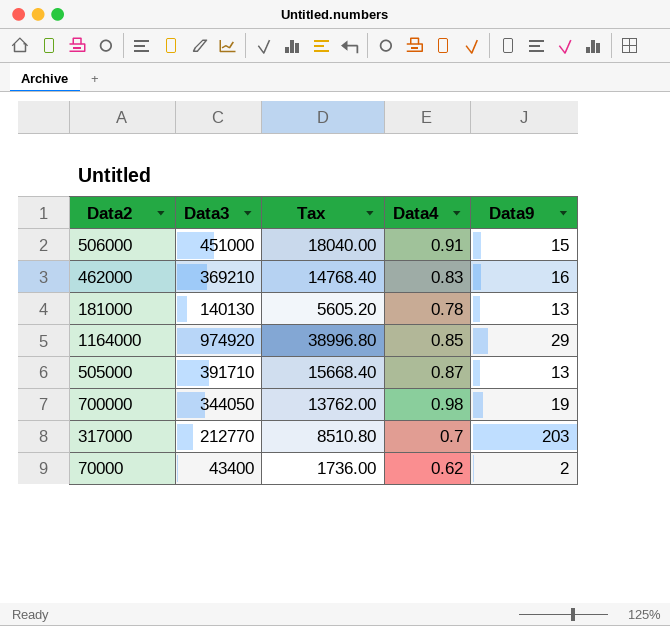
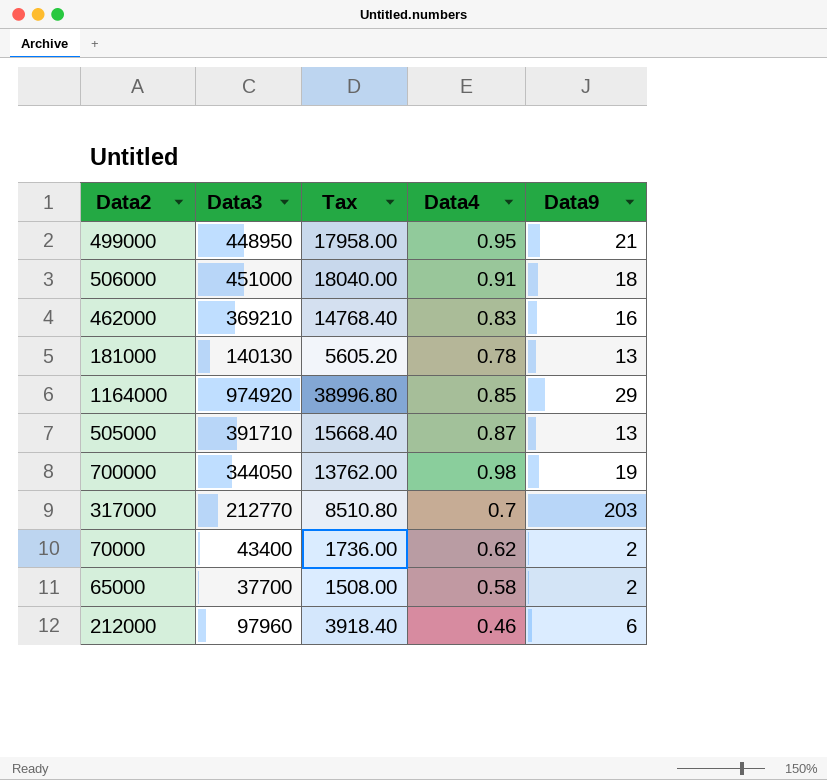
row 499000: none -> 448950 | 17958.00 | 0.95 | 21
506000 | Data9: 15 -> 18
row 65000: none -> 37700 | 1508.00 | 0.58 | 2
row 212000: none -> 97960 | 3918.40 | 0.46 | 6

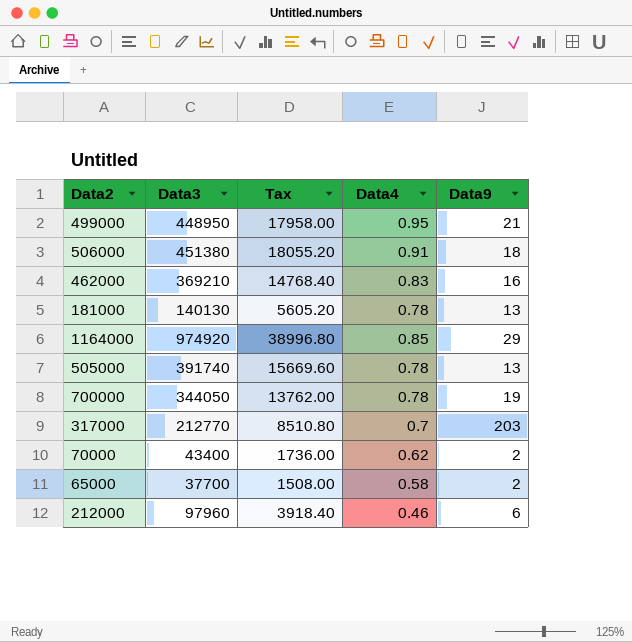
506000 | Data3: 451000 -> 451380
506000 | Tax: 18040.00 -> 18055.20
505000 | Data3: 391710 -> 391740
505000 | Tax: 15668.40 -> 15669.60
505000 | Data4: 0.87 -> 0.78
700000 | Data4: 0.98 -> 0.78

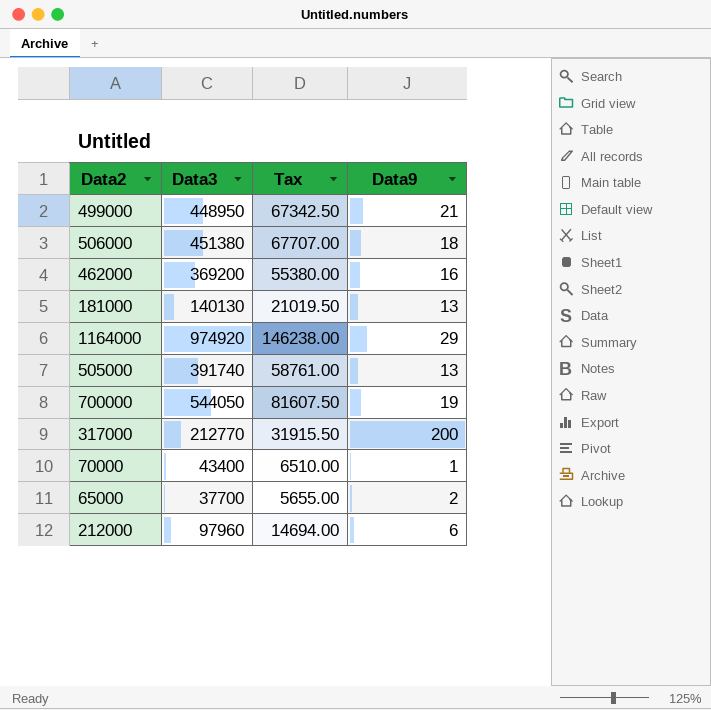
column Data4 | position: 4 -> none
column Tax | formula: [Data3] * 0.04 -> [Data3] * 0.15
462000 | Data3: 369210 -> 369200
700000 | Data3: 344050 -> 544050
317000 | Data9: 203 -> 200
70000 | Data9: 2 -> 1

